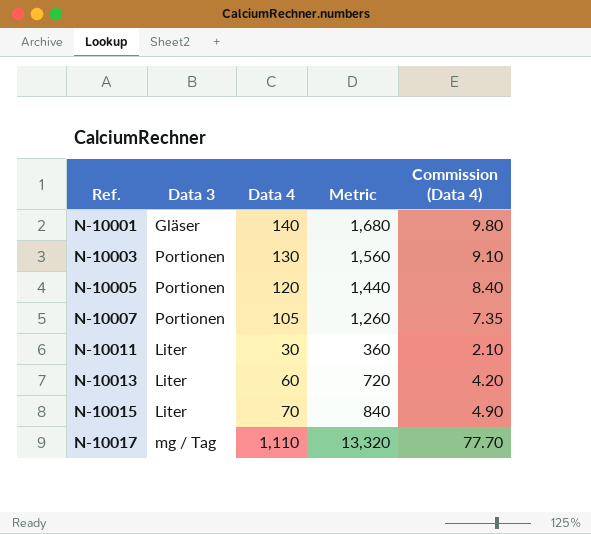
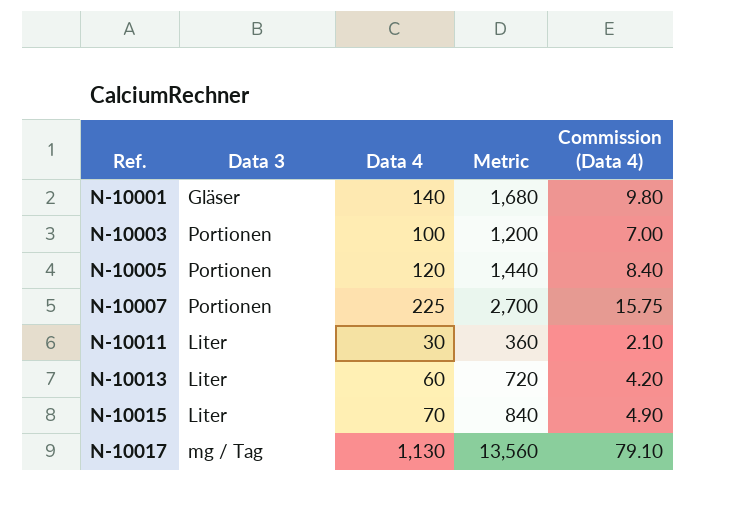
N-10003 | Data 4: 130 -> 100
N-10003 | Metric: 1,560 -> 1,200
N-10003 | Commission (Data 4): 9.10 -> 7.00
N-10007 | Data 4: 105 -> 225
N-10007 | Metric: 1,260 -> 2,700
N-10007 | Commission (Data 4): 7.35 -> 15.75
N-10017 | Data 4: 1,110 -> 1,130
N-10017 | Metric: 13,320 -> 13,560
N-10017 | Commission (Data 4): 77.70 -> 79.10

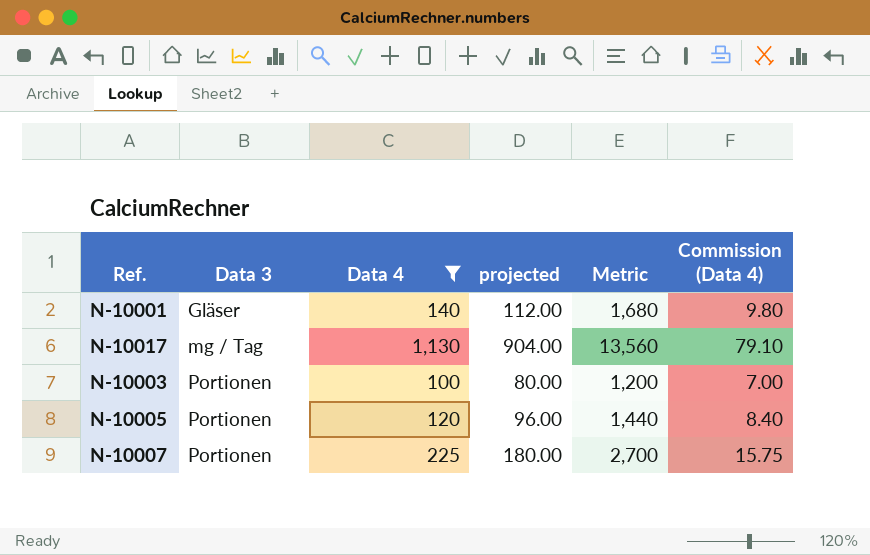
filter: none -> Data 4 >= 100
row order: Ref. ascending -> Data 3 ascending
column projected | formula: none -> [Data 4] * 0.8

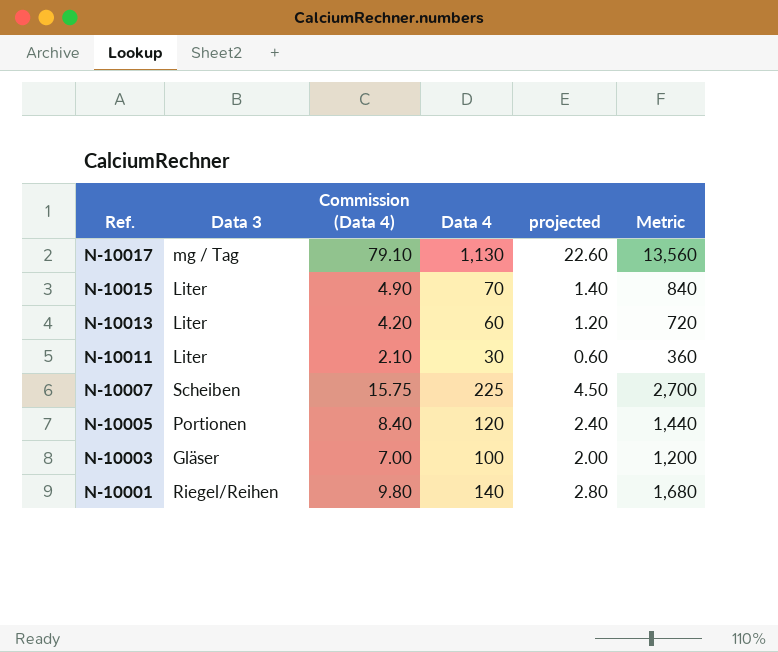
filter: Data 4 >= 100 -> none
row order: Data 3 ascending -> Ref. descending
column Commission (Data 4) | position: 6 -> 3
column projected | formula: [Data 4] * 0.8 -> [Data 4] * 0.02
N-10007 | Data 3: Portionen -> Scheiben
N-10003 | Data 3: Portionen -> Gläser
N-10001 | Data 3: Gläser -> Riegel/Reihen

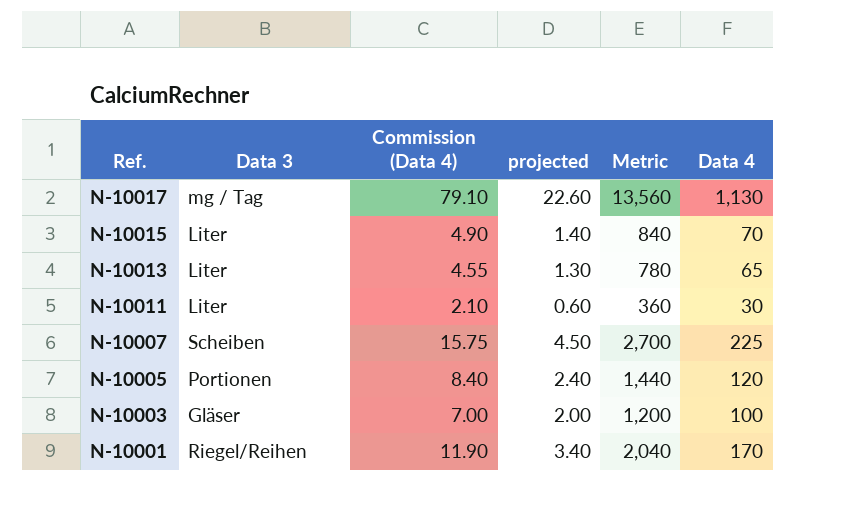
column Data 4 | position: 4 -> 6
N-10013 | Commission (Data 4): 4.20 -> 4.55
N-10013 | projected: 1.20 -> 1.30
N-10013 | Metric: 720 -> 780
N-10013 | Data 4: 60 -> 65
N-10001 | Commission (Data 4): 9.80 -> 11.90
N-10001 | projected: 2.80 -> 3.40
N-10001 | Metric: 1,680 -> 2,040
N-10001 | Data 4: 140 -> 170

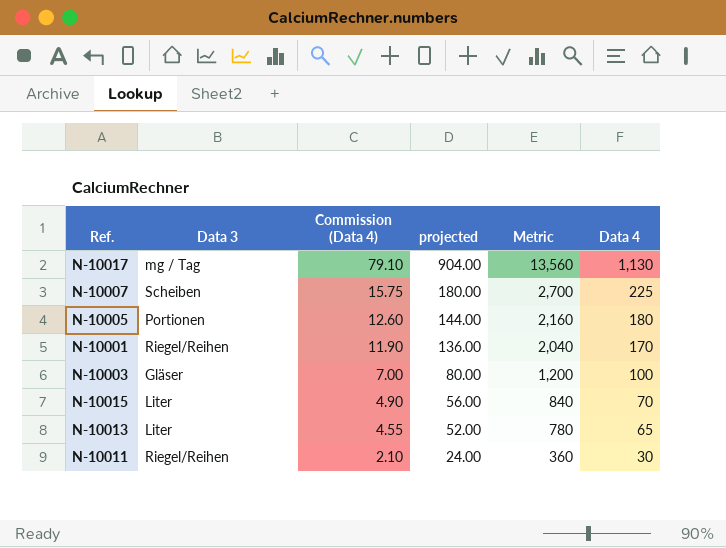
row order: Ref. descending -> Commission (Data 4) descending
column projected | formula: [Data 4] * 0.02 -> [Data 4] * 0.8
N-10005 | Commission (Data 4): 8.40 -> 12.60
N-10005 | Metric: 1,440 -> 2,160
N-10005 | Data 4: 120 -> 180
N-10011 | Data 3: Liter -> Riegel/Reihen

